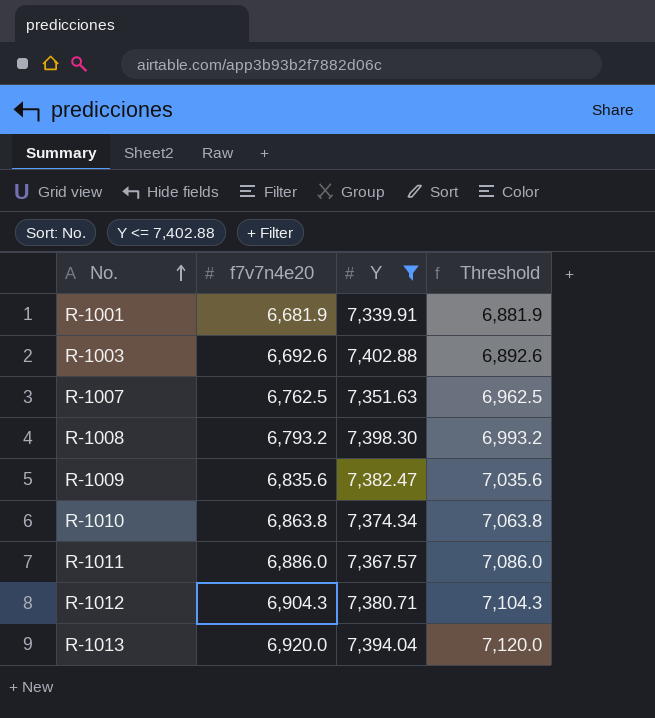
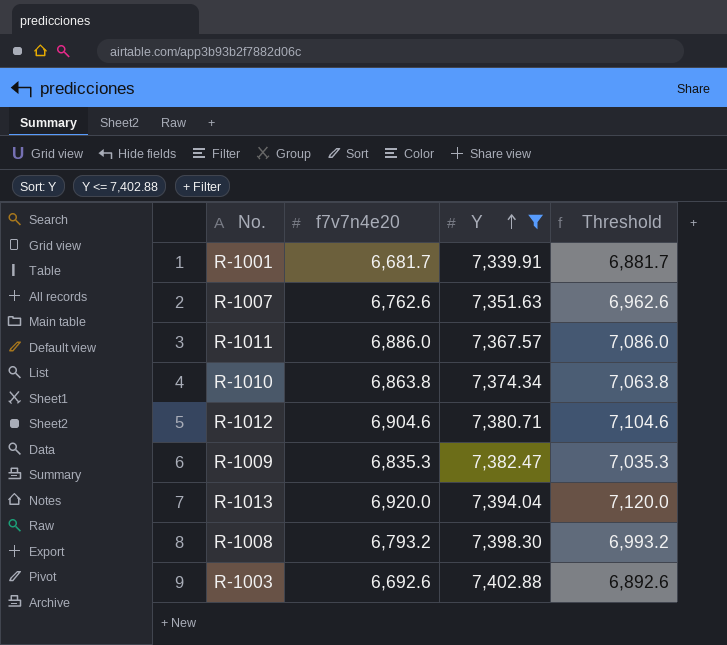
row order: No. ascending -> Y ascending
R-1001 | f7v7n4e20: 6,681.9 -> 6,681.7
R-1001 | Threshold: 6,881.9 -> 6,881.7
R-1007 | f7v7n4e20: 6,762.5 -> 6,762.6
R-1007 | Threshold: 6,962.5 -> 6,962.6
R-1012 | f7v7n4e20: 6,904.3 -> 6,904.6
R-1012 | Threshold: 7,104.3 -> 7,104.6
R-1009 | f7v7n4e20: 6,835.6 -> 6,835.3
R-1009 | Threshold: 7,035.6 -> 7,035.3

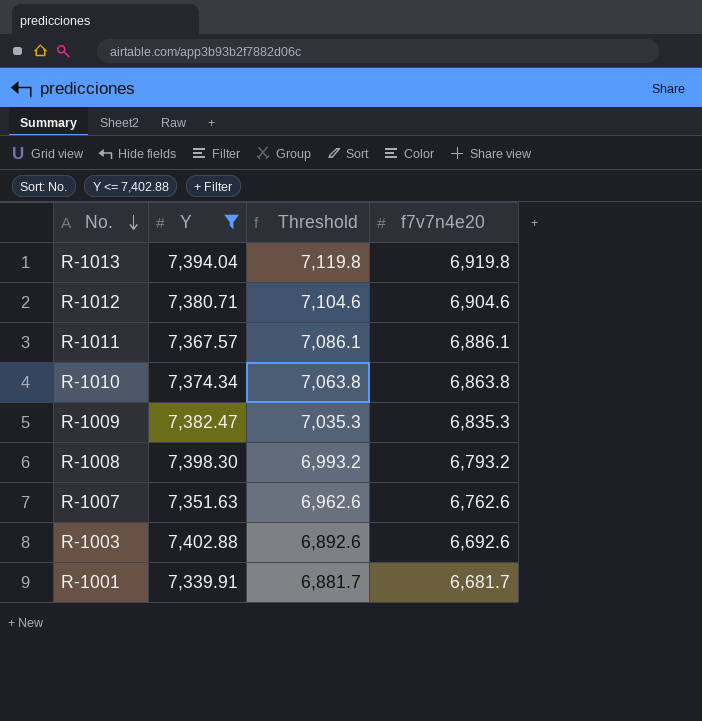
row order: Y ascending -> No. descending
column f7v7n4e20 | position: 2 -> 4
R-1013 | Threshold: 7,120.0 -> 7,119.8
R-1013 | f7v7n4e20: 6,920.0 -> 6,919.8
R-1011 | Threshold: 7,086.0 -> 7,086.1
R-1011 | f7v7n4e20: 6,886.0 -> 6,886.1

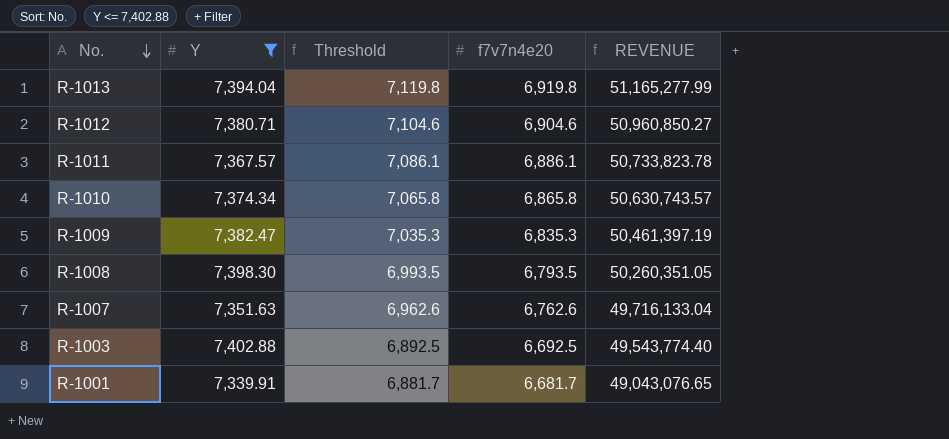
column REVENUE | formula: none -> [Y] * [f7v7n4e20]
R-1010 | Threshold: 7,063.8 -> 7,065.8
R-1010 | f7v7n4e20: 6,863.8 -> 6,865.8
R-1008 | Threshold: 6,993.2 -> 6,993.5
R-1008 | f7v7n4e20: 6,793.2 -> 6,793.5
R-1003 | Threshold: 6,892.6 -> 6,892.5
R-1003 | f7v7n4e20: 6,692.6 -> 6,692.5

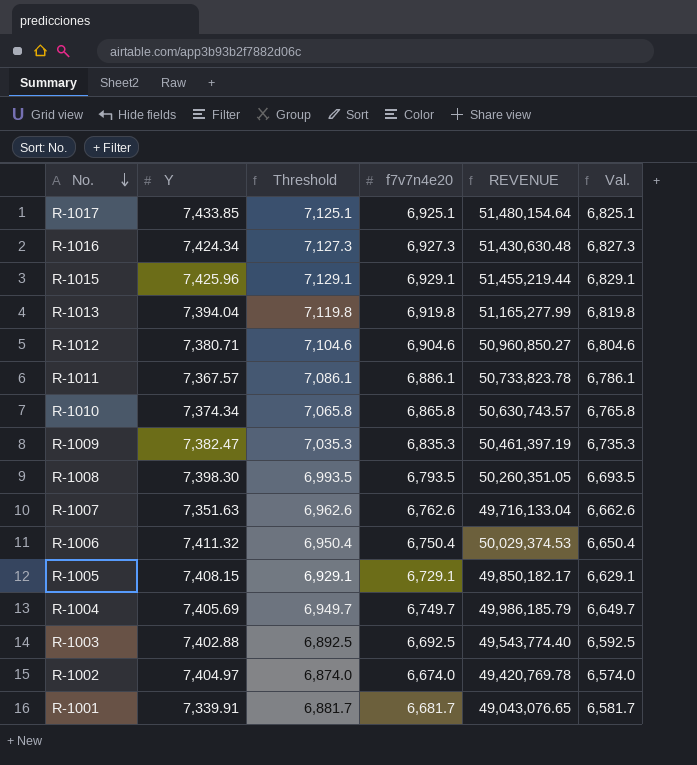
filter: Y <= 7,402.88 -> none
column Val. | formula: none -> [f7v7n4e20] - 100

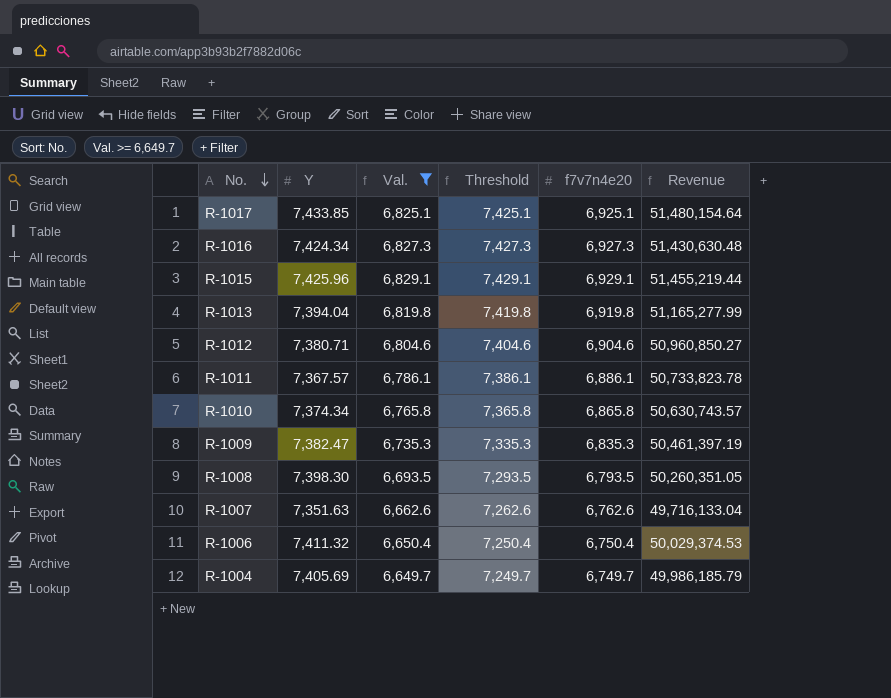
filter: none -> Val. >= 6,649.7
column Val. | position: 6 -> 3
column Threshold | formula: [f7v7n4e20] + 200 -> [f7v7n4e20] + 500
column name: REVENUE -> Revenue

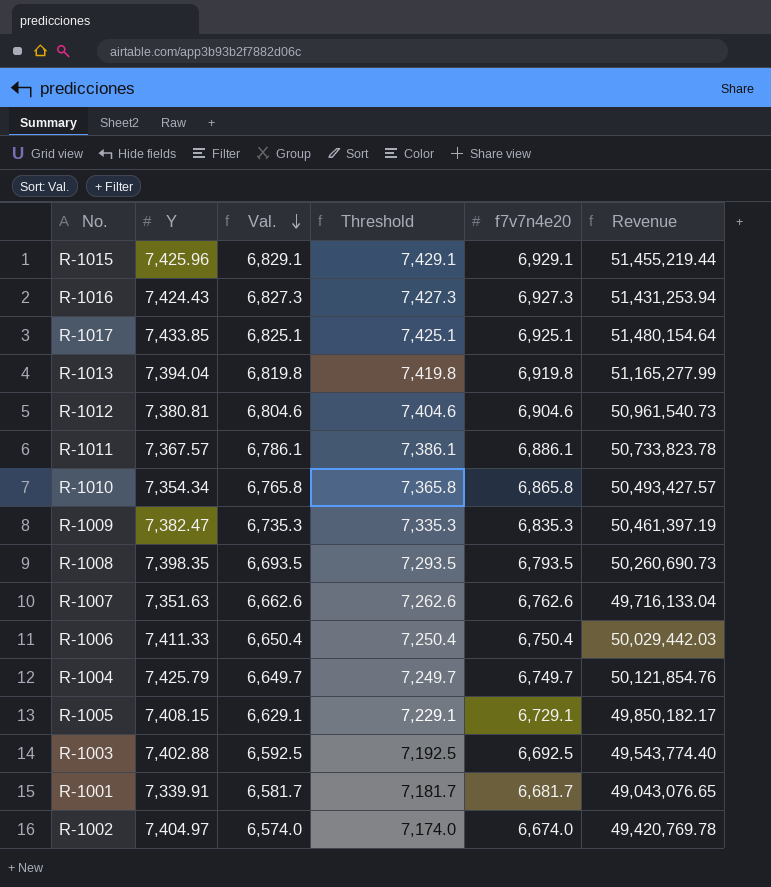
filter: Val. >= 6,649.7 -> none
row order: No. descending -> Val. descending
R-1016 | Y: 7,424.34 -> 7,424.43
R-1016 | Revenue: 51,430,630.48 -> 51,431,253.94
R-1012 | Y: 7,380.71 -> 7,380.81
R-1012 | Revenue: 50,960,850.27 -> 50,961,540.73
R-1010 | Y: 7,374.34 -> 7,354.34
R-1010 | Revenue: 50,630,743.57 -> 50,493,427.57
R-1008 | Y: 7,398.30 -> 7,398.35
R-1008 | Revenue: 50,260,351.05 -> 50,260,690.73
R-1006 | Y: 7,411.32 -> 7,411.33
R-1006 | Revenue: 50,029,374.53 -> 50,029,442.03
R-1004 | Y: 7,405.69 -> 7,425.79
R-1004 | Revenue: 49,986,185.79 -> 50,121,854.76

